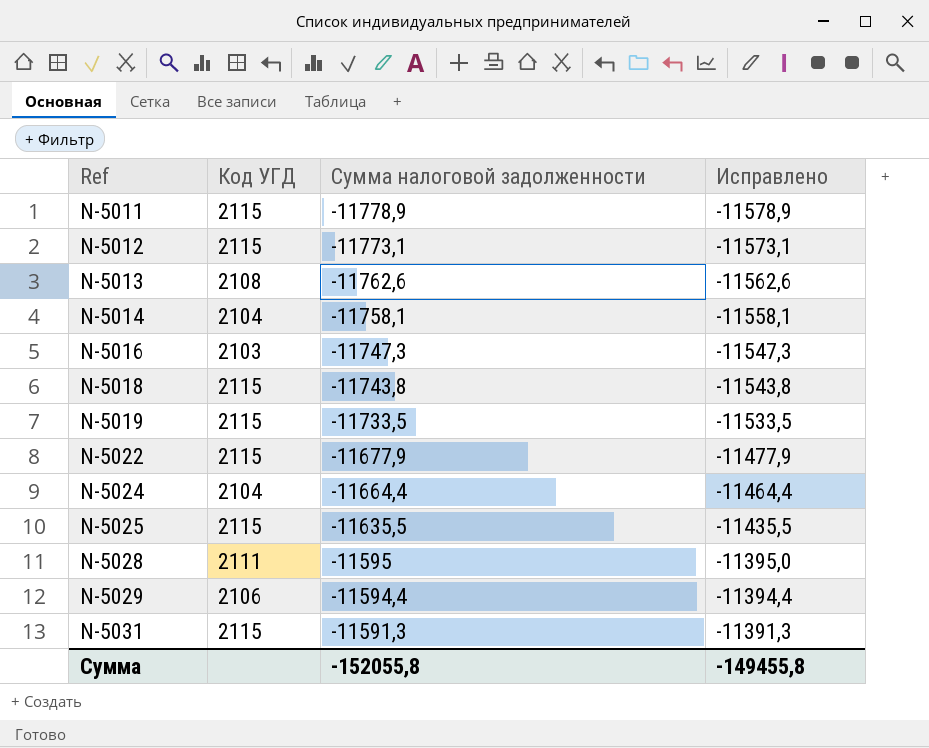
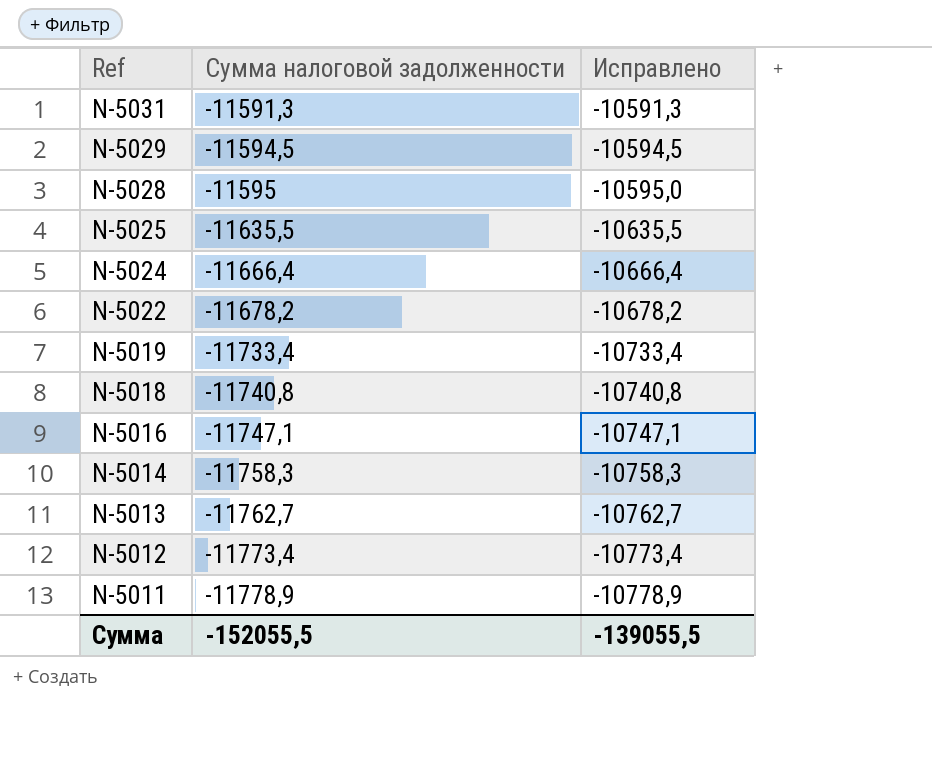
row order: Ref ascending -> Ref descending
column Код УГД | position: 2 -> none
column Исправлено | formula: [Сумма налоговой задолженности] + 200 -> [Сумма налоговой задолженности] + 1000
N-5029 | Сумма налоговой задолженности: -11594,4 -> -11594,5
N-5024 | Сумма налоговой задолженности: -11664,4 -> -11666,4
N-5022 | Сумма налоговой задолженности: -11677,9 -> -11678,2
N-5019 | Сумма налоговой задолженности: -11733,5 -> -11733,4
N-5018 | Сумма налоговой задолженности: -11743,8 -> -11740,8
N-5016 | Сумма налоговой задолженности: -11747,3 -> -11747,1
N-5014 | Сумма налоговой задолженности: -11758,1 -> -11758,3
N-5013 | Сумма налоговой задолженности: -11762,6 -> -11762,7
N-5012 | Сумма налоговой задолженности: -11773,1 -> -11773,4
Сумма | Сумма налоговой задолженности: -152055,8 -> -152055,5
Сумма | Исправлено: -149455,8 -> -139055,5

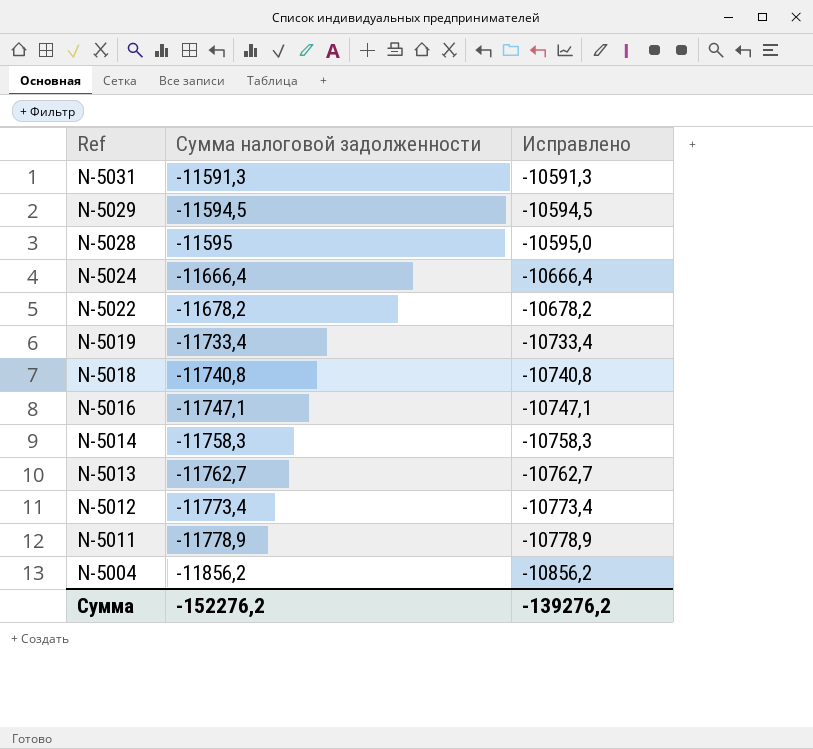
row N-5025: -11635,5 | -10635,5 -> none
row N-5004: none -> -11856,2 | -10856,2
Сумма | Сумма налоговой задолженности: -152055,5 -> -152276,2
Сумма | Исправлено: -139055,5 -> -139276,2

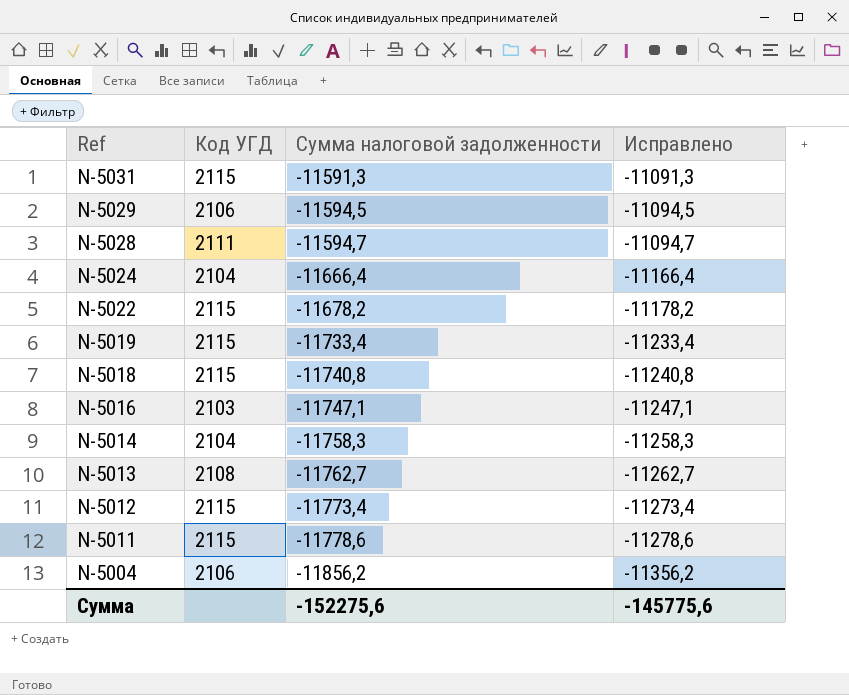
column Код УГД | position: none -> 2
column Исправлено | formula: [Сумма налоговой задолженности] + 1000 -> [Сумма налоговой задолженности] + 500
N-5028 | Сумма налоговой задолженности: -11595 -> -11594,7
N-5011 | Сумма налоговой задолженности: -11778,9 -> -11778,6
Сумма | Сумма налоговой задолженности: -152276,2 -> -152275,6
Сумма | Исправлено: -139276,2 -> -145775,6

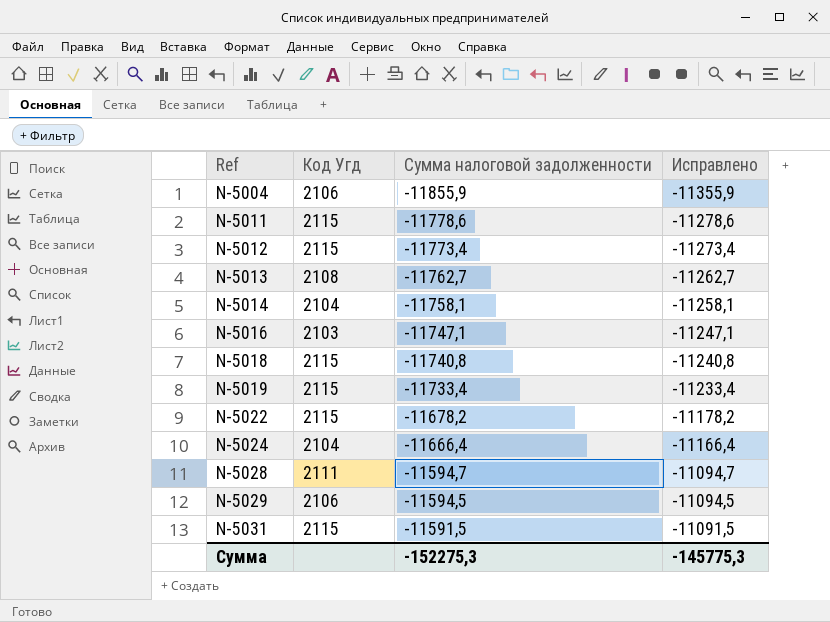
row order: Ref descending -> Ref ascending
column name: Код УГД -> Код Угд
N-5004 | Сумма налоговой задолженности: -11856,2 -> -11855,9
N-5004 | Исправлено: -11356,2 -> -11355,9
N-5014 | Сумма налоговой задолженности: -11758,3 -> -11758,1
N-5014 | Исправлено: -11258,3 -> -11258,1
N-5031 | Сумма налоговой задолженности: -11591,3 -> -11591,5
N-5031 | Исправлено: -11091,3 -> -11091,5
Сумма | Сумма налоговой задолженности: -152275,6 -> -152275,3
Сумма | Исправлено: -145775,6 -> -145775,3

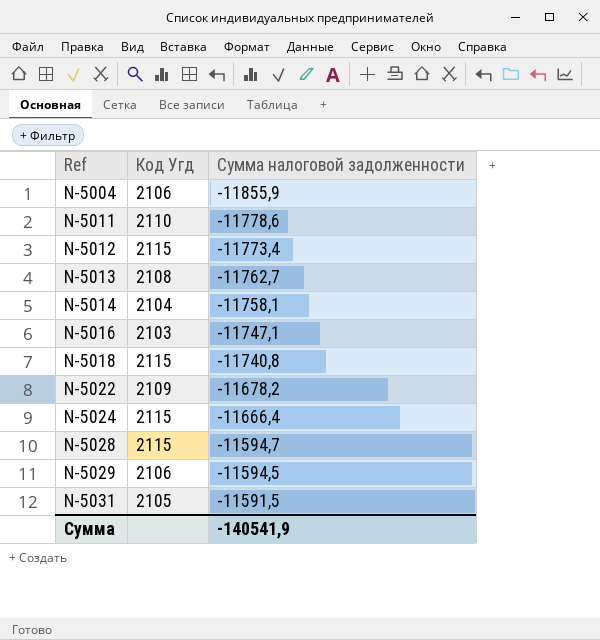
column Исправлено | formula: [Сумма налоговой задолженности] + 500 -> none
row N-5019: 2115 | -11733,4 | -11233,4 -> none
N-5011 | Код Угд: 2115 -> 2110
N-5022 | Код Угд: 2115 -> 2109
N-5024 | Код Угд: 2104 -> 2115
N-5028 | Код Угд: 2111 -> 2115
N-5031 | Код Угд: 2115 -> 2105
Сумма | Сумма налоговой задолженности: -152275,3 -> -140541,9

